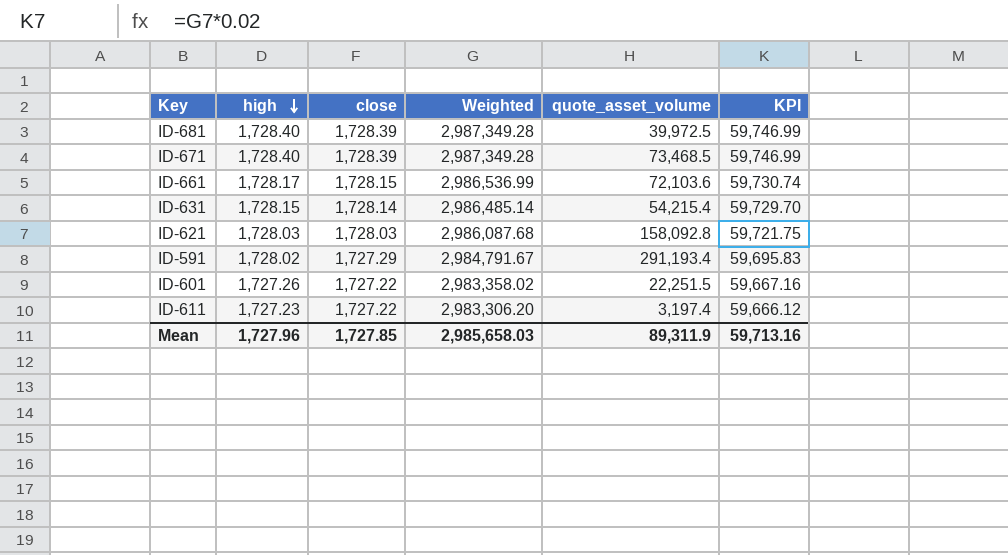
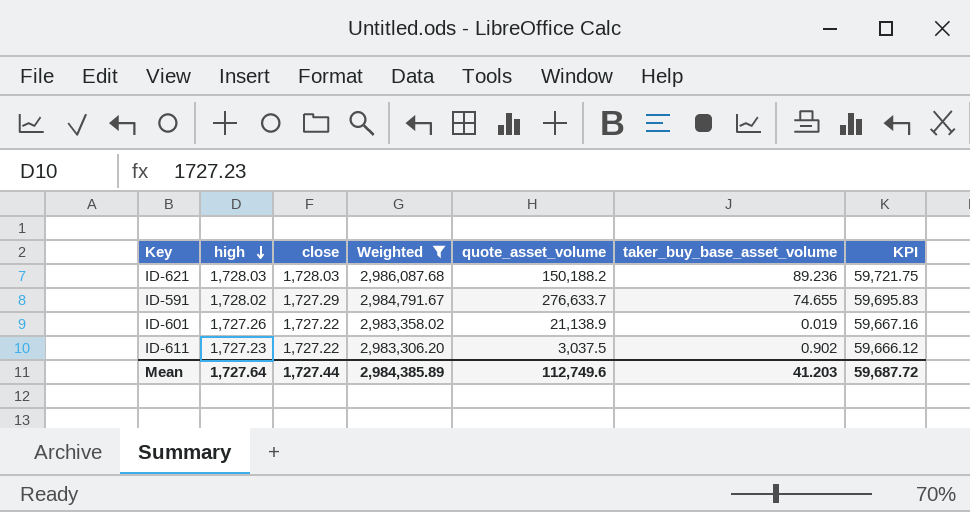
filter: none -> Weighted <= 2,986,087.68
column taker_buy_base_asset_volume | position: none -> 6
ID-621 | quote_asset_volume: 158,092.8 -> 150,188.2
ID-591 | quote_asset_volume: 291,193.4 -> 276,633.7
ID-601 | quote_asset_volume: 22,251.5 -> 21,138.9
ID-611 | quote_asset_volume: 3,197.4 -> 3,037.5
Mean | high: 1,727.96 -> 1,727.64
Mean | close: 1,727.85 -> 1,727.44
Mean | Weighted: 2,985,658.03 -> 2,984,385.89
Mean | quote_asset_volume: 89,311.9 -> 112,749.6
Mean | KPI: 59,713.16 -> 59,687.72

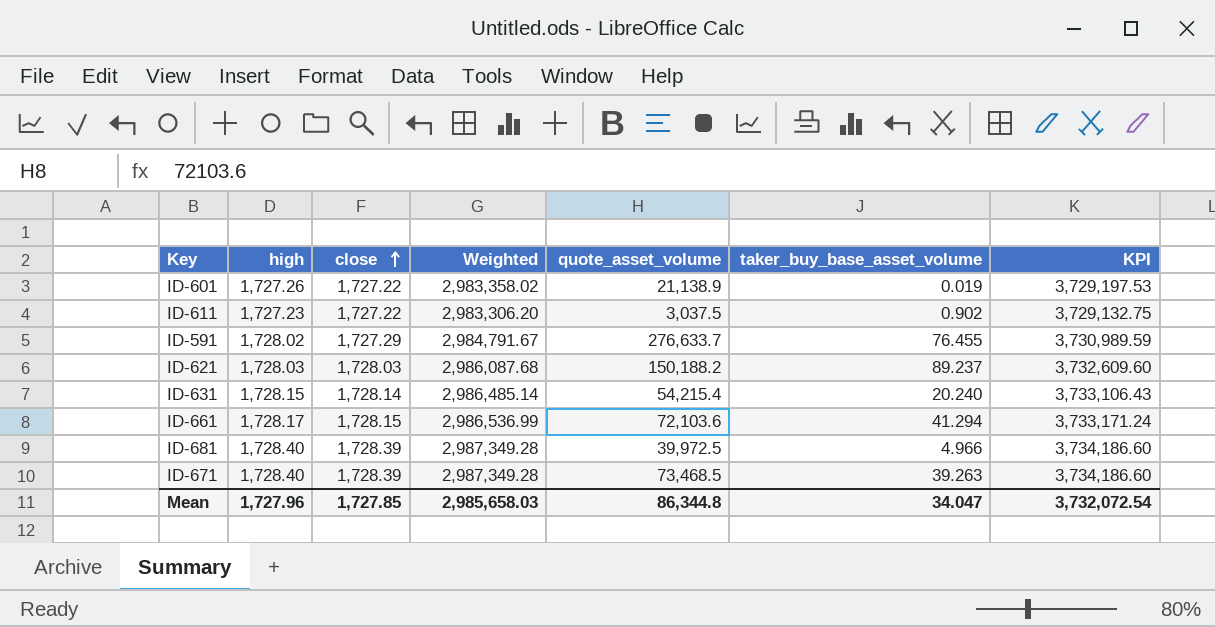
filter: Weighted <= 2,986,087.68 -> none
row order: high descending -> close ascending
column KPI | formula: [Weighted] * 0.02 -> [Weighted] * 1.25
ID-591 | taker_buy_base_asset_volume: 74.655 -> 76.455
ID-621 | taker_buy_base_asset_volume: 89.236 -> 89.237
Mean | high: 1,727.64 -> 1,727.96
Mean | close: 1,727.44 -> 1,727.85
Mean | Weighted: 2,984,385.89 -> 2,985,658.03
Mean | quote_asset_volume: 112,749.6 -> 86,344.8
Mean | taker_buy_base_asset_volume: 41.203 -> 34.047
Mean | KPI: 59,687.72 -> 3,732,072.54

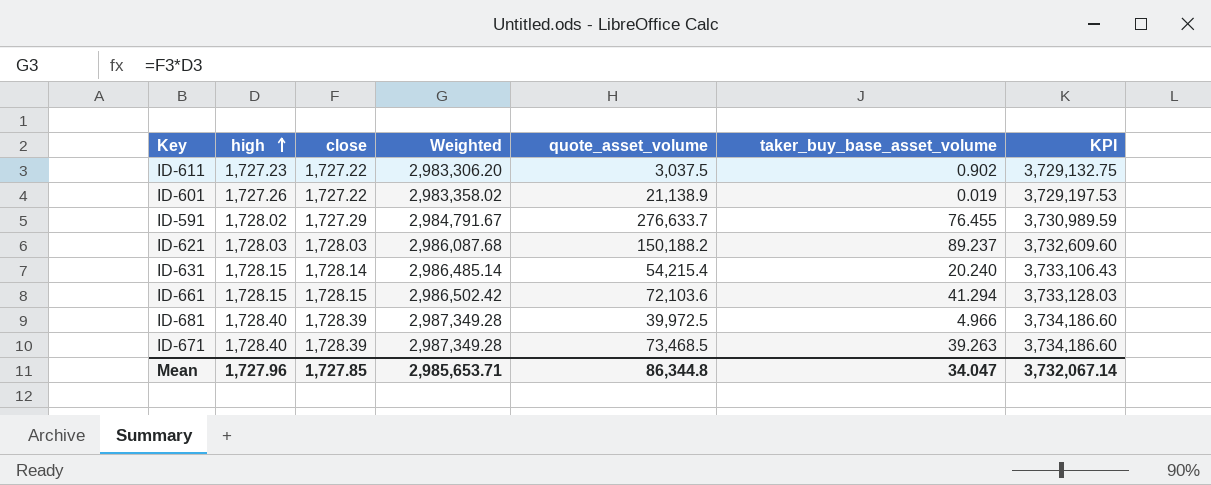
row order: close ascending -> high ascending
ID-661 | high: 1,728.17 -> 1,728.15
ID-661 | Weighted: 2,986,536.99 -> 2,986,502.42
ID-661 | KPI: 3,733,171.24 -> 3,733,128.03
Mean | Weighted: 2,985,658.03 -> 2,985,653.71
Mean | KPI: 3,732,072.54 -> 3,732,067.14

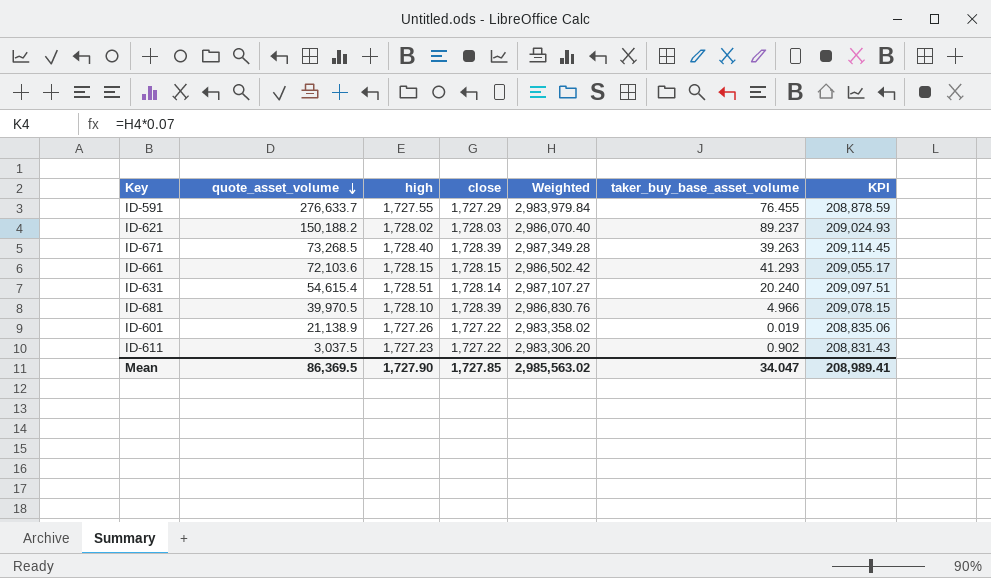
row order: high ascending -> quote_asset_volume descending
column quote_asset_volume | position: 5 -> 2
column KPI | formula: [Weighted] * 1.25 -> [Weighted] * 0.07
ID-591 | high: 1,728.02 -> 1,727.55
ID-591 | Weighted: 2,984,791.67 -> 2,983,979.84
ID-621 | high: 1,728.03 -> 1,728.02
ID-621 | Weighted: 2,986,087.68 -> 2,986,070.40
ID-671 | quote_asset_volume: 73,468.5 -> 73,268.5
ID-661 | taker_buy_base_asset_volume: 41.294 -> 41.293
ID-631 | quote_asset_volume: 54,215.4 -> 54,615.4
ID-631 | high: 1,728.15 -> 1,728.51
ID-631 | Weighted: 2,986,485.14 -> 2,987,107.27
ID-681 | quote_asset_volume: 39,972.5 -> 39,970.5
ID-681 | high: 1,728.40 -> 1,728.10
ID-681 | Weighted: 2,987,349.28 -> 2,986,830.76
Mean | quote_asset_volume: 86,344.8 -> 86,369.5
Mean | high: 1,727.96 -> 1,727.90
Mean | Weighted: 2,985,653.71 -> 2,985,563.02
Mean | KPI: 3,732,067.14 -> 208,989.41

